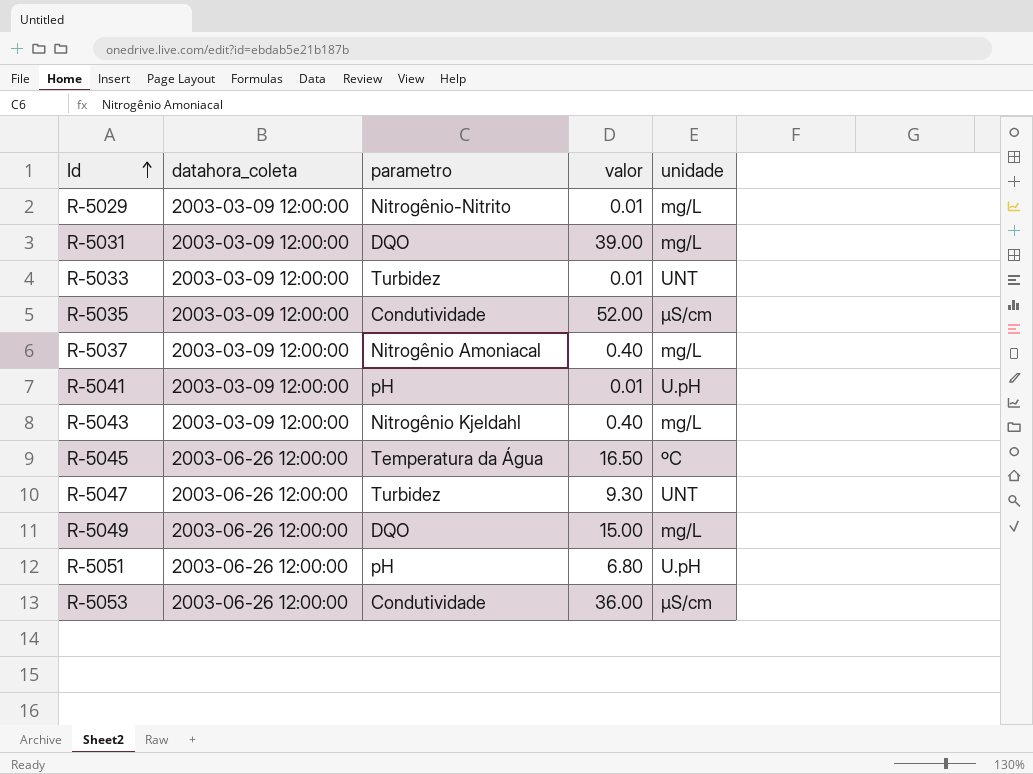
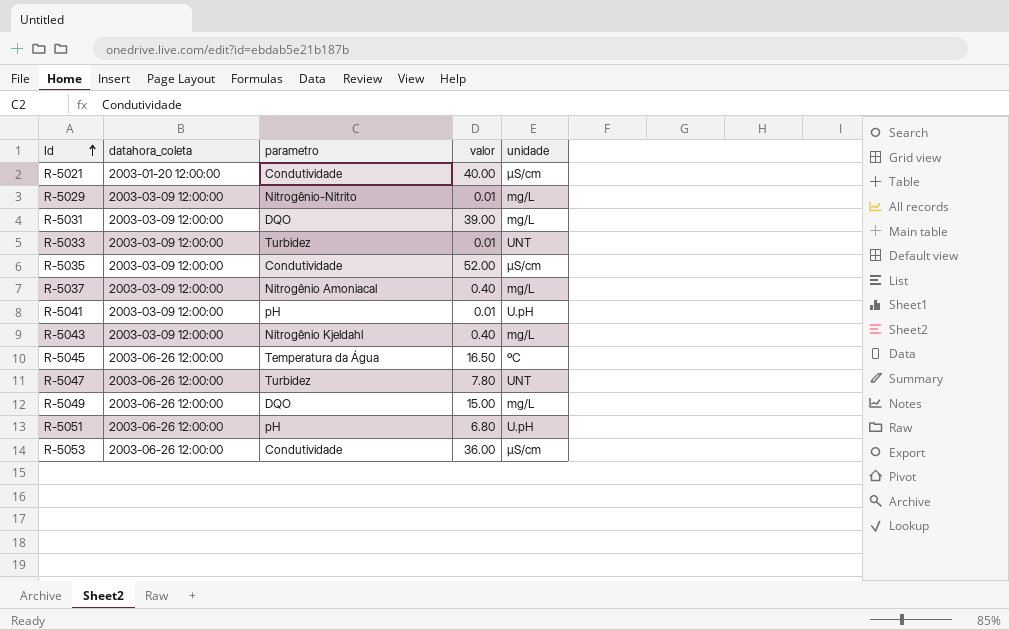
row R-5021: none -> 2003-01-20 12:00:00 | Condutividade | 40.00 | µS/cm
R-5047 | valor: 9.30 -> 7.80

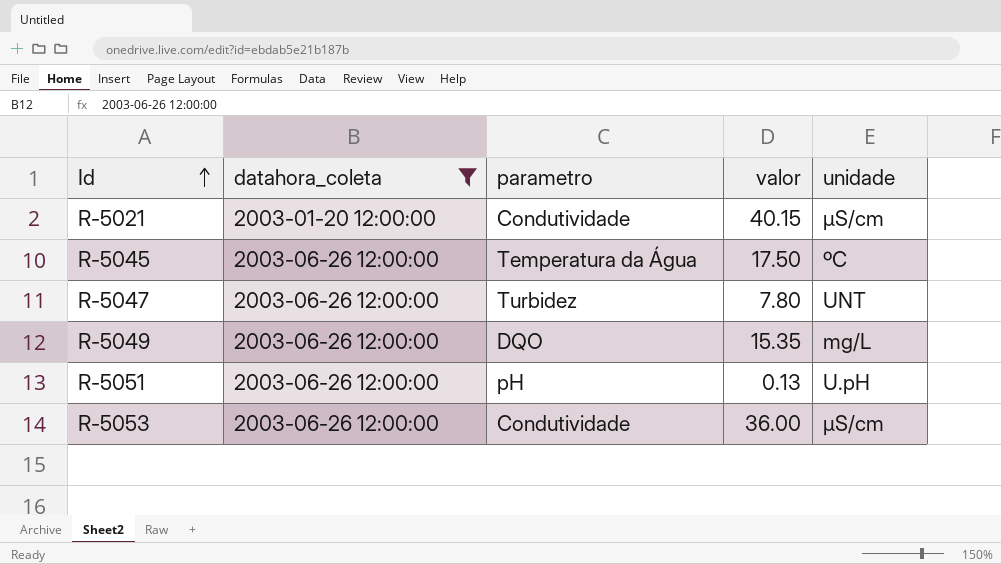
filter: none -> datahora_coleta != 2003-03-09 12:00:00
R-5021 | valor: 40.00 -> 40.15
R-5045 | valor: 16.50 -> 17.50
R-5049 | valor: 15.00 -> 15.35
R-5051 | valor: 6.80 -> 0.13

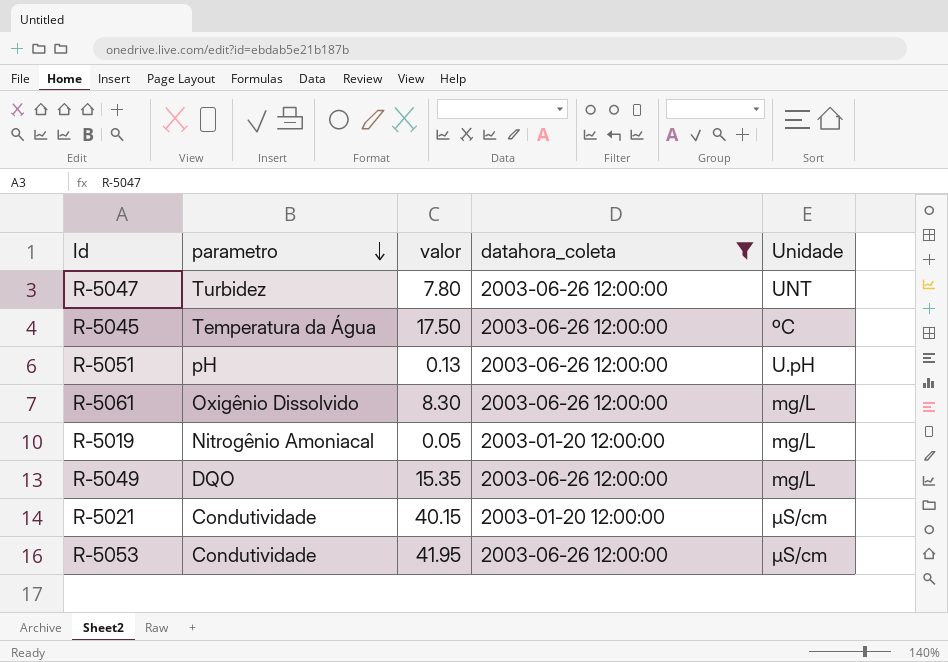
row order: Id ascending -> parametro descending
column datahora_coleta | position: 2 -> 4
column name: unidade -> Unidade
row R-5061: none -> Oxigênio Dissolvido | 8.30 | 2003-06-26 12:00:00 | mg/L
row R-5019: none -> Nitrogênio Amoniacal | 0.05 | 2003-01-20 12:00:00 | mg/L
R-5053 | valor: 36.00 -> 41.95

